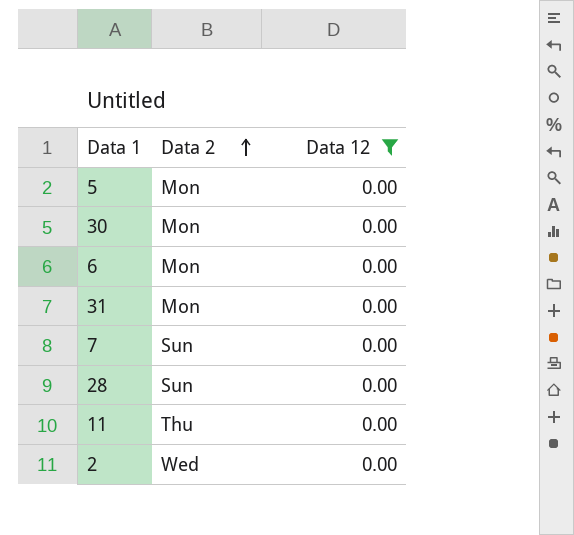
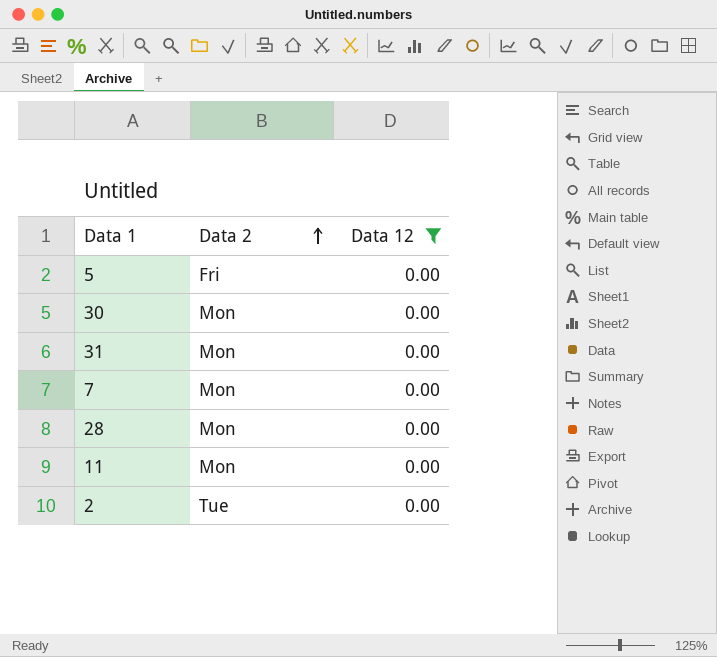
row 6: Mon | 0.00 -> none
5 | Data 2: Mon -> Fri
7 | Data 2: Sun -> Mon
28 | Data 2: Sun -> Mon
11 | Data 2: Thu -> Mon
2 | Data 2: Wed -> Tue

